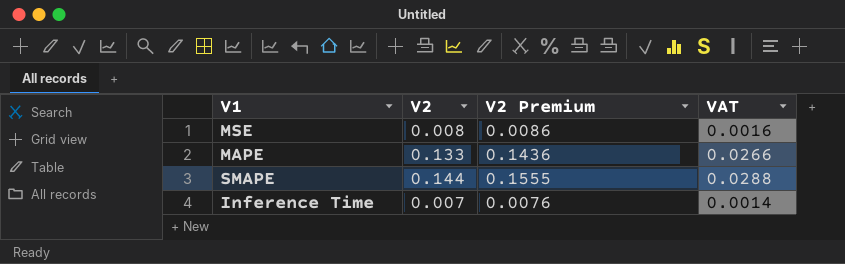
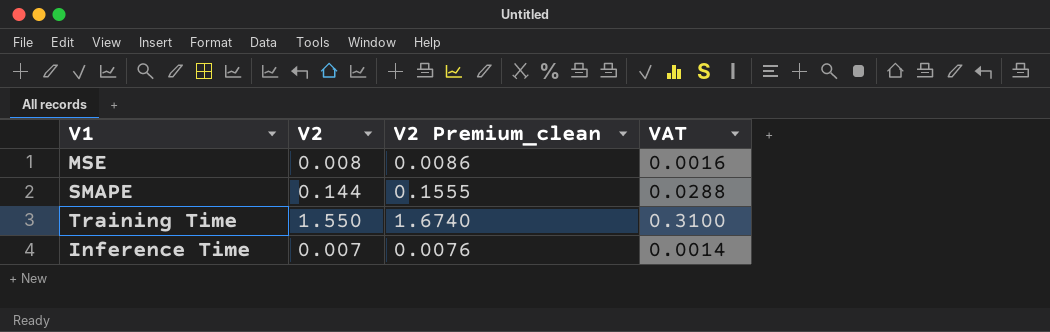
column name: V2 Premium -> V2 Premium_clean
row MAPE: 0.133 | 0.1436 | 0.0266 -> none
row Training Time: none -> 1.550 | 1.6740 | 0.3100

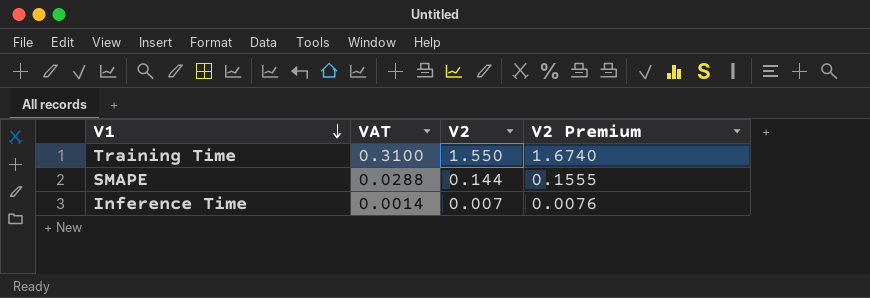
row order: none -> V1 descending
column VAT | position: 4 -> 2
column name: V2 Premium_clean -> V2 Premium
row MSE: 0.008 | 0.0086 | 0.0016 -> none

